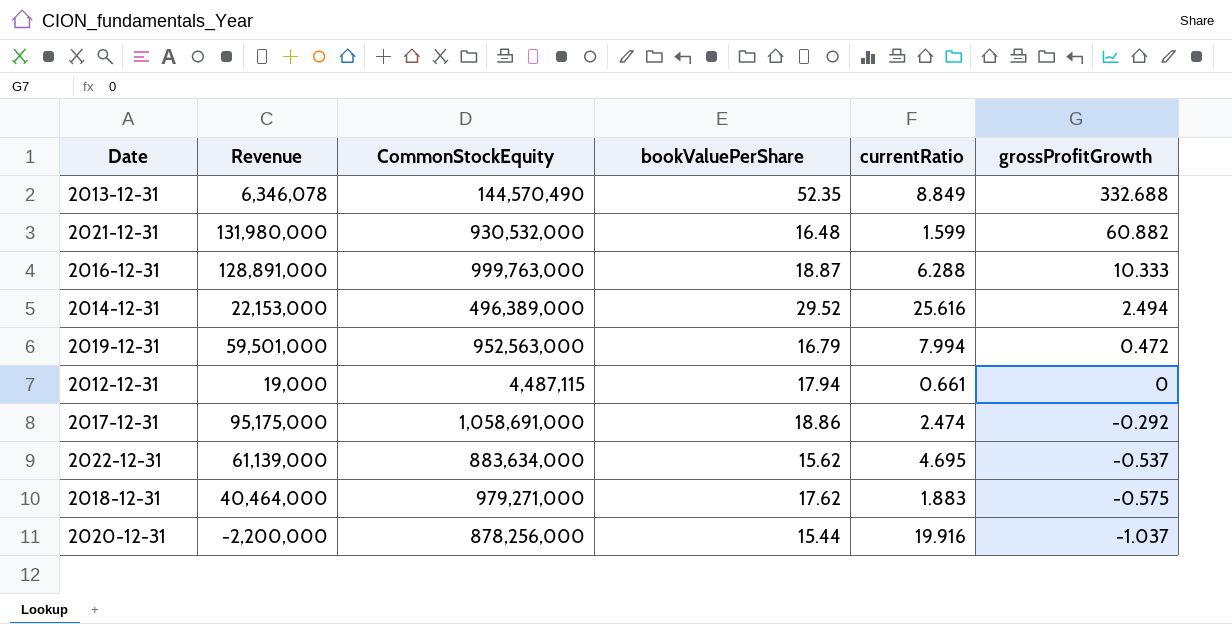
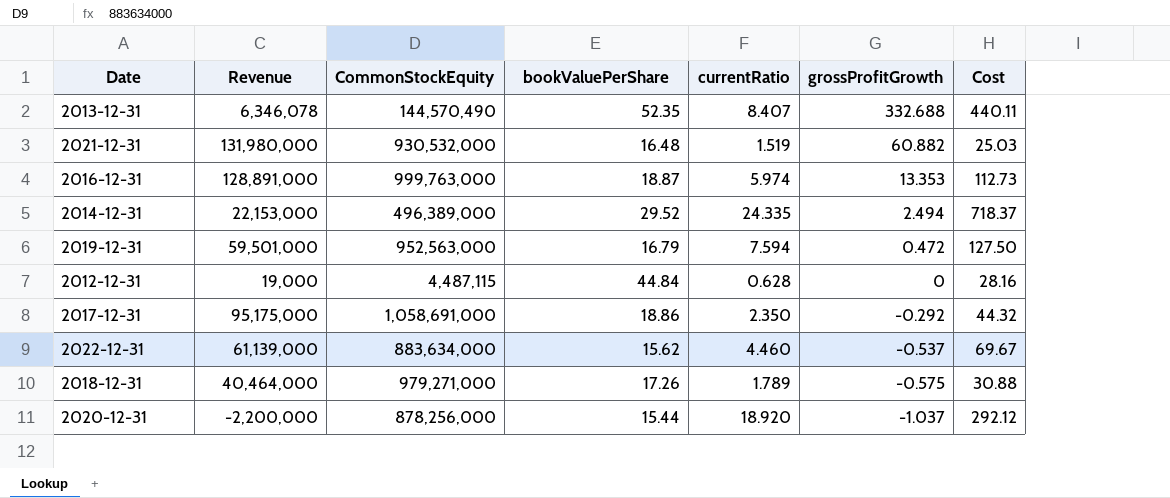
column Cost | formula: none -> [bookValuePerShare] * [currentRatio]
2013-12-31 | currentRatio: 8.849 -> 8.407
2021-12-31 | currentRatio: 1.599 -> 1.519
2016-12-31 | currentRatio: 6.288 -> 5.974
2016-12-31 | grossProfitGrowth: 10.333 -> 13.353
2014-12-31 | currentRatio: 25.616 -> 24.335
2019-12-31 | currentRatio: 7.994 -> 7.594
2012-12-31 | bookValuePerShare: 17.94 -> 44.84
2012-12-31 | currentRatio: 0.661 -> 0.628
2017-12-31 | currentRatio: 2.474 -> 2.350
2022-12-31 | currentRatio: 4.695 -> 4.460
2018-12-31 | bookValuePerShare: 17.62 -> 17.26
2018-12-31 | currentRatio: 1.883 -> 1.789
2020-12-31 | currentRatio: 19.916 -> 18.920

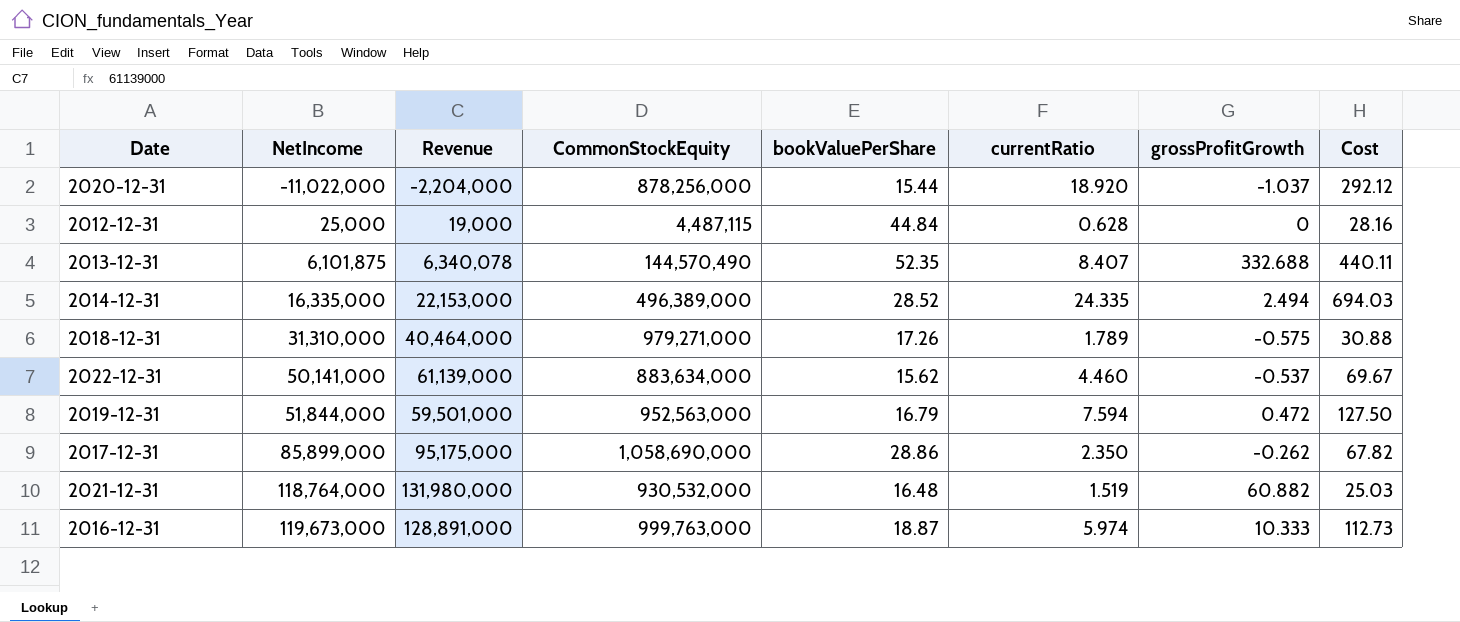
row order: grossProfitGrowth descending -> NetIncome ascending
column NetIncome | position: none -> 2
2020-12-31 | Revenue: -2,200,000 -> -2,204,000
2013-12-31 | Revenue: 6,346,078 -> 6,340,078
2014-12-31 | bookValuePerShare: 29.52 -> 28.52
2014-12-31 | Cost: 718.37 -> 694.03
2017-12-31 | CommonStockEquity: 1,058,691,000 -> 1,058,690,000
2017-12-31 | bookValuePerShare: 18.86 -> 28.86
2017-12-31 | grossProfitGrowth: -0.292 -> -0.262
2017-12-31 | Cost: 44.32 -> 67.82
2016-12-31 | grossProfitGrowth: 13.353 -> 10.333

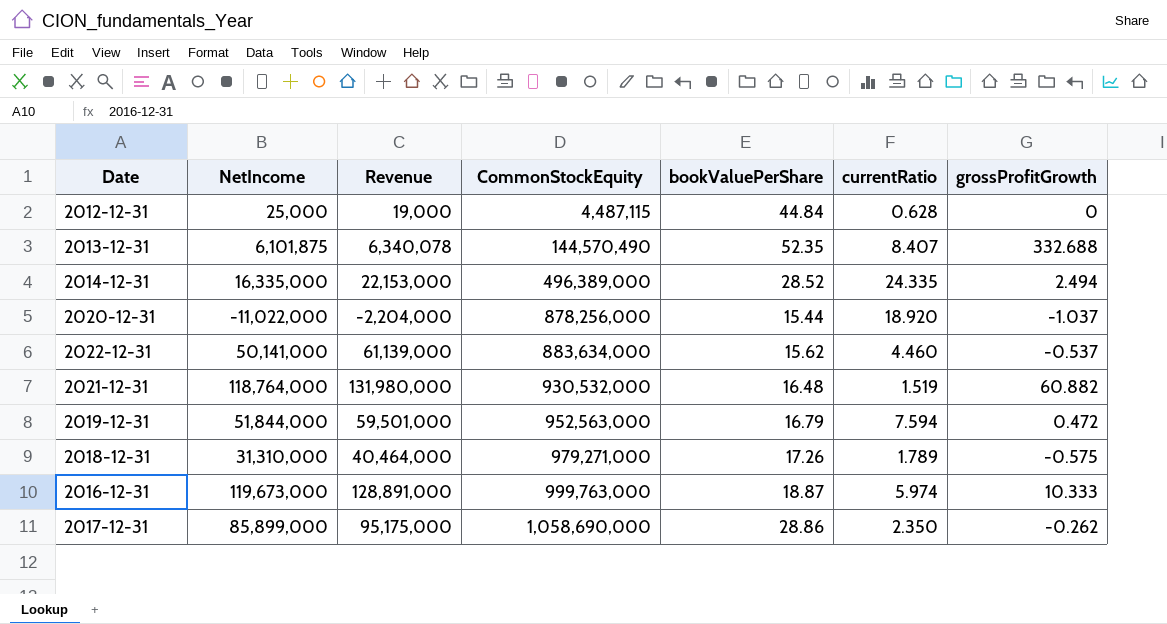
row order: NetIncome ascending -> CommonStockEquity ascending
column Cost | formula: [bookValuePerShare] * [currentRatio] -> none

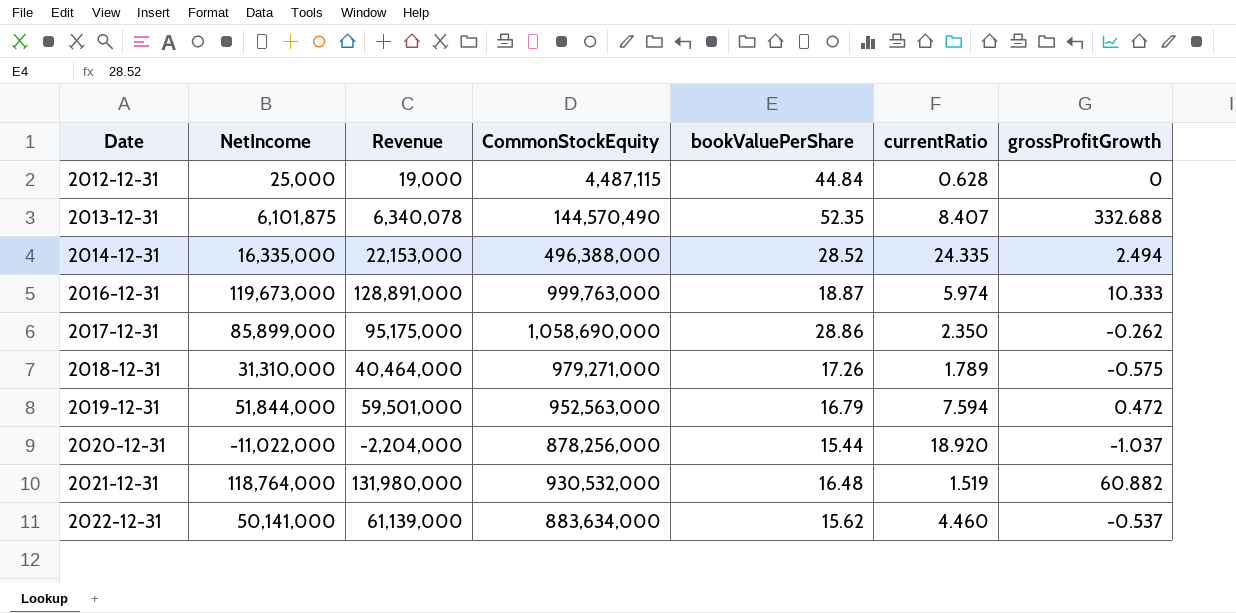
row order: CommonStockEquity ascending -> Date ascending
2014-12-31 | CommonStockEquity: 496,389,000 -> 496,388,000

